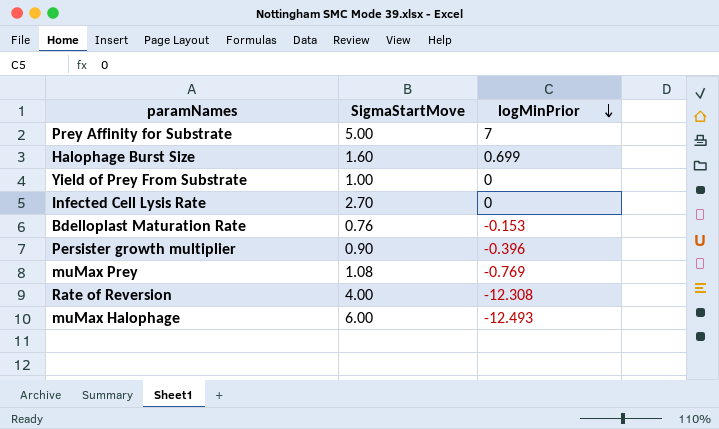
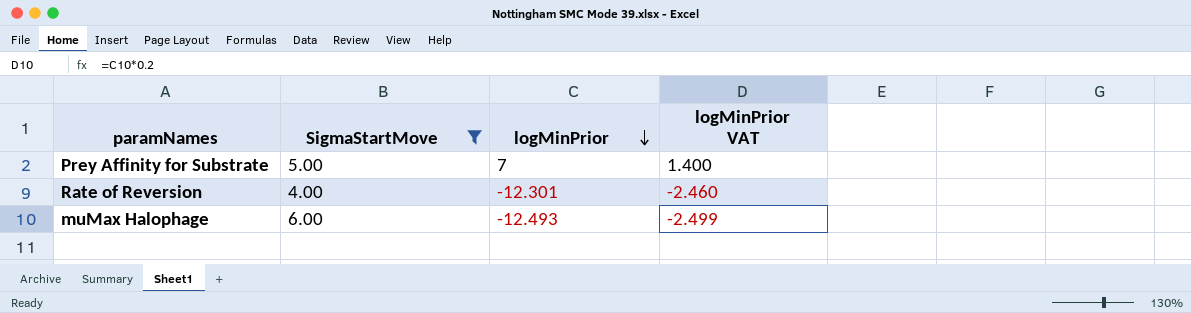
filter: none -> SigmaStartMove >= 4.00
column logMinPrior VAT | formula: none -> [logMinPrior] * 0.2
Rate of Reversion | logMinPrior: -12.308 -> -12.301

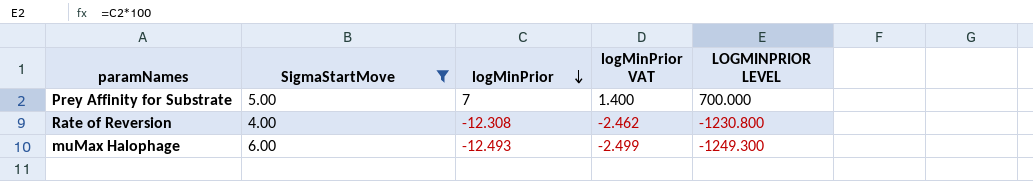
column LOGMINPRIOR LEVEL | formula: none -> [logMinPrior] * 100
Rate of Reversion | logMinPrior: -12.301 -> -12.308
Rate of Reversion | logMinPrior VAT: -2.460 -> -2.462

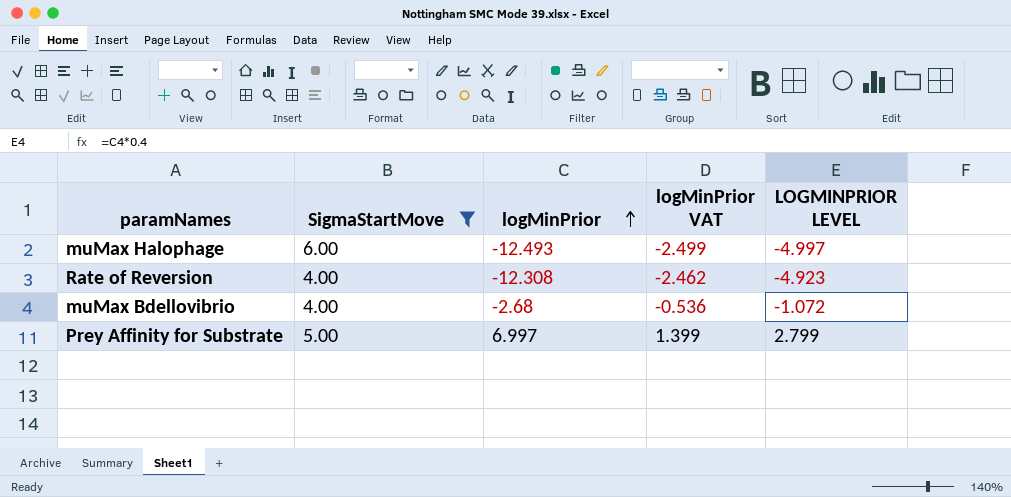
row order: logMinPrior descending -> logMinPrior ascending
column LOGMINPRIOR LEVEL | formula: [logMinPrior] * 100 -> [logMinPrior] * 0.4
row muMax Bdellovibrio: none -> 4.00 | -2.68 | -0.536 | -1.072
Prey Affinity for Substrate | logMinPrior: 7 -> 6.997
Prey Affinity for Substrate | logMinPrior VAT: 1.400 -> 1.399

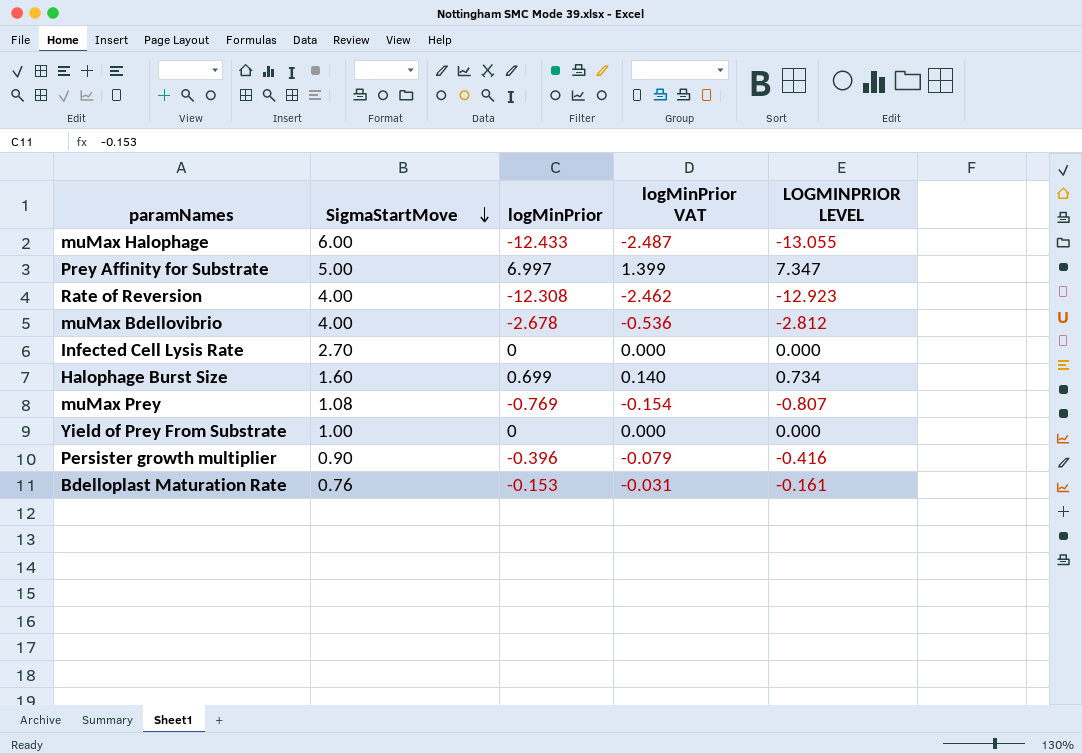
filter: SigmaStartMove >= 4.00 -> none
row order: logMinPrior ascending -> SigmaStartMove descending
column LOGMINPRIOR LEVEL | formula: [logMinPrior] * 0.4 -> [logMinPrior] * 1.05
muMax Halophage | logMinPrior: -12.493 -> -12.433
muMax Halophage | logMinPrior VAT: -2.499 -> -2.487
muMax Bdellovibrio | logMinPrior: -2.68 -> -2.678

